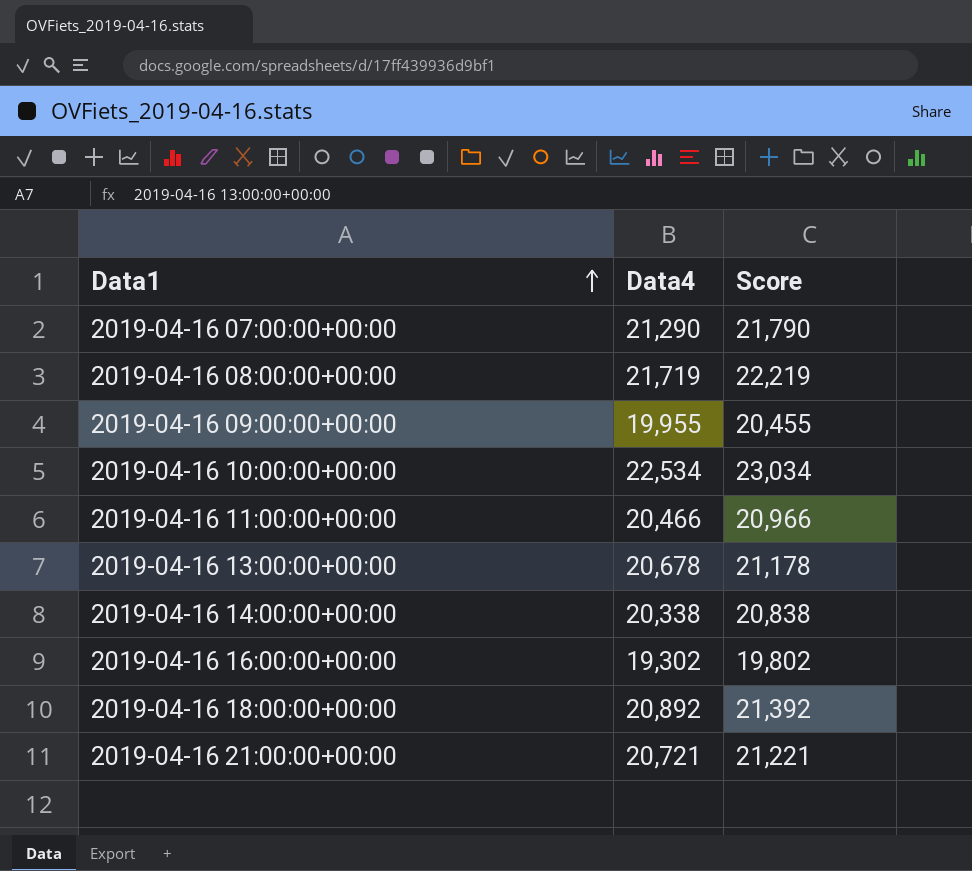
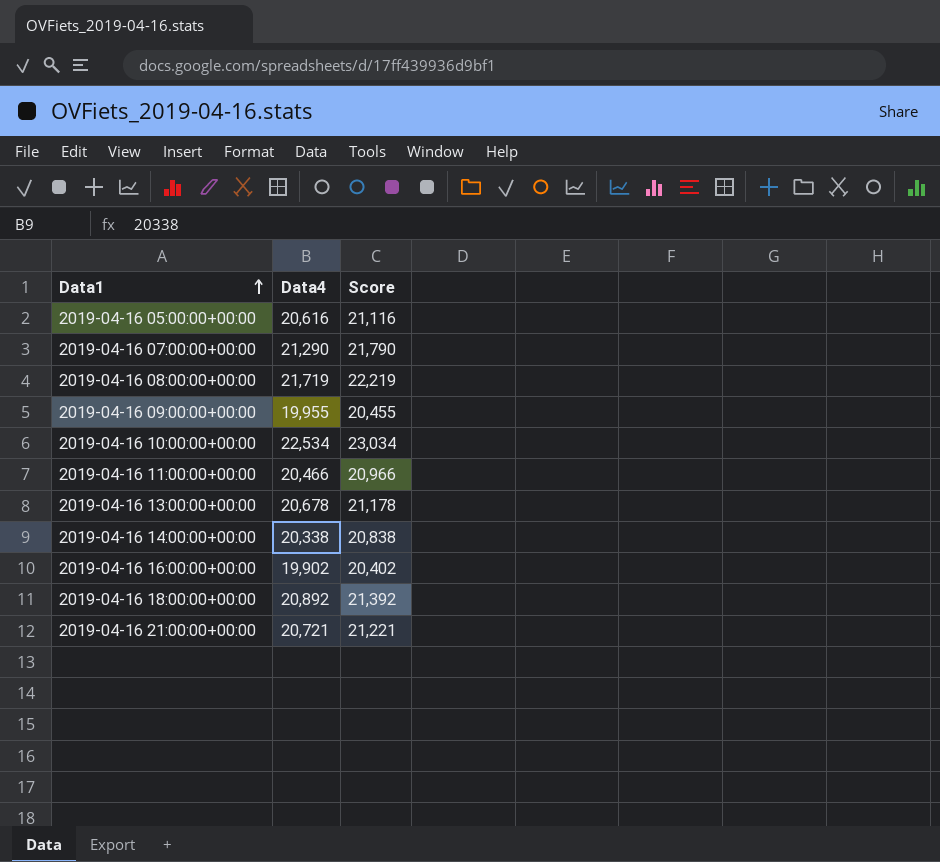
row 2019-04-16 05:00:00+00:00: none -> 20,616 | 21,116
2019-04-16 16:00:00+00:00 | Data4: 19,302 -> 19,902
2019-04-16 16:00:00+00:00 | Score: 19,802 -> 20,402

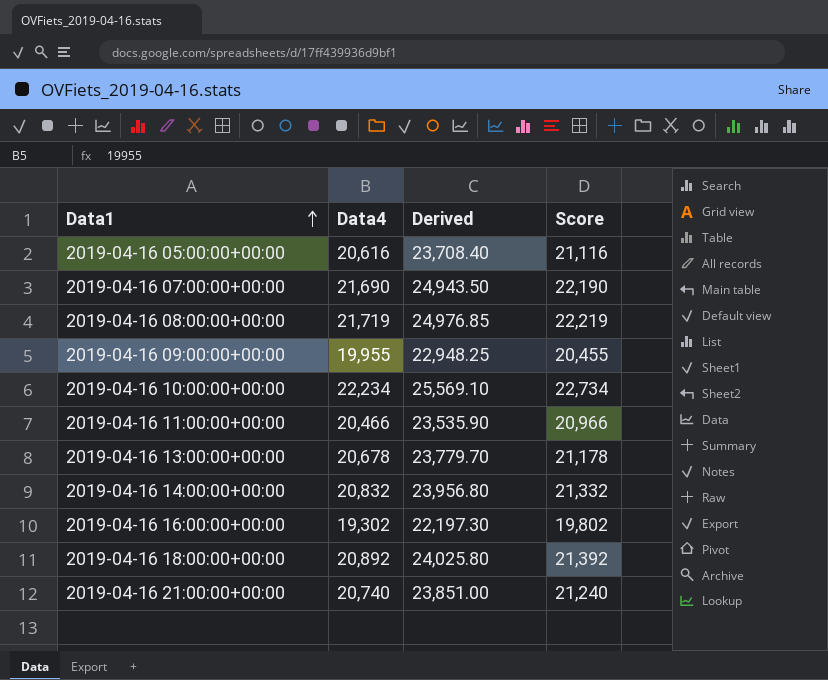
column Derived | formula: none -> [Data4] * 1.15
2019-04-16 07:00:00+00:00 | Data4: 21,290 -> 21,690
2019-04-16 07:00:00+00:00 | Score: 21,790 -> 22,190
2019-04-16 10:00:00+00:00 | Data4: 22,534 -> 22,234
2019-04-16 10:00:00+00:00 | Score: 23,034 -> 22,734
2019-04-16 14:00:00+00:00 | Data4: 20,338 -> 20,832
2019-04-16 14:00:00+00:00 | Score: 20,838 -> 21,332
2019-04-16 16:00:00+00:00 | Data4: 19,902 -> 19,302
2019-04-16 16:00:00+00:00 | Score: 20,402 -> 19,802
2019-04-16 21:00:00+00:00 | Data4: 20,721 -> 20,740
2019-04-16 21:00:00+00:00 | Score: 21,221 -> 21,240

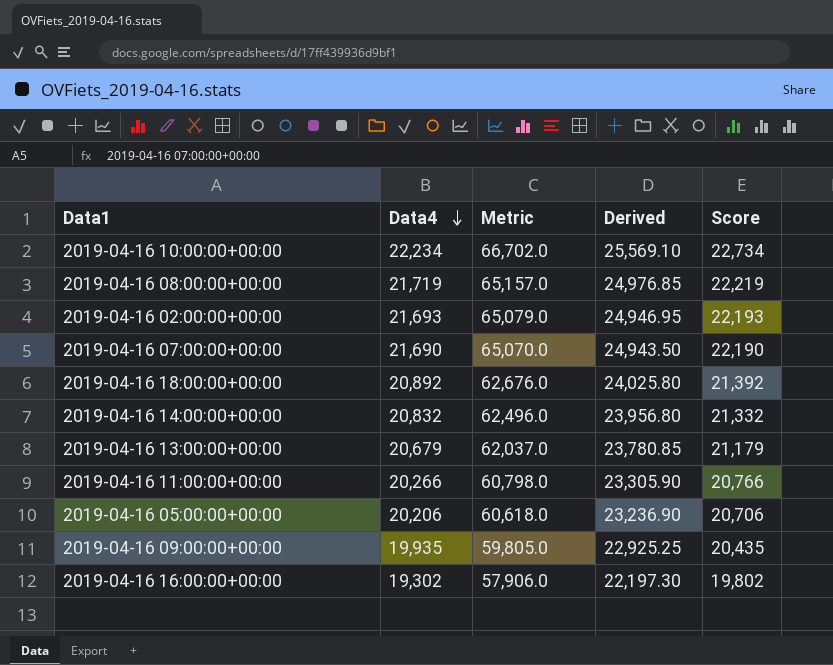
row order: Data1 ascending -> Data4 descending
column Metric | formula: none -> [Data4] * 3
row 2019-04-16 21:00:00+00:00: 20,740 | 23,851.00 | 21,240 -> none
row 2019-04-16 02:00:00+00:00: none -> 21,693 | 65,079.0 | 24,946.95 | 22,193
2019-04-16 13:00:00+00:00 | Data4: 20,678 -> 20,679
2019-04-16 13:00:00+00:00 | Derived: 23,779.70 -> 23,780.85
2019-04-16 13:00:00+00:00 | Score: 21,178 -> 21,179
2019-04-16 11:00:00+00:00 | Data4: 20,466 -> 20,266
2019-04-16 11:00:00+00:00 | Derived: 23,535.90 -> 23,305.90
2019-04-16 11:00:00+00:00 | Score: 20,966 -> 20,766
2019-04-16 05:00:00+00:00 | Data4: 20,616 -> 20,206
2019-04-16 05:00:00+00:00 | Derived: 23,708.40 -> 23,236.90
2019-04-16 05:00:00+00:00 | Score: 21,116 -> 20,706
2019-04-16 09:00:00+00:00 | Data4: 19,955 -> 19,935
2019-04-16 09:00:00+00:00 | Derived: 22,948.25 -> 22,925.25
2019-04-16 09:00:00+00:00 | Score: 20,455 -> 20,435

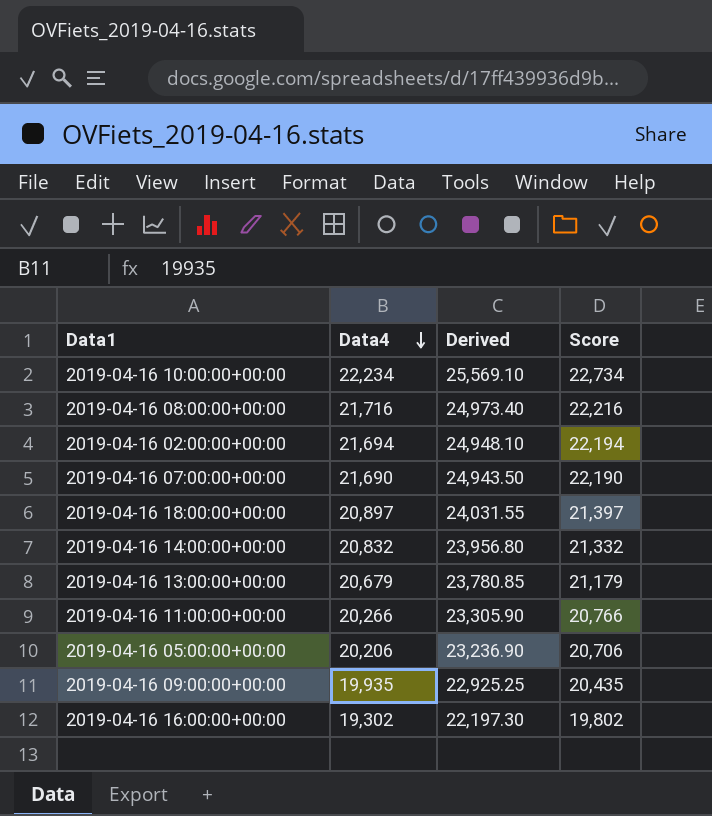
column Metric | formula: [Data4] * 3 -> none
2019-04-16 08:00:00+00:00 | Data4: 21,719 -> 21,716
2019-04-16 08:00:00+00:00 | Derived: 24,976.85 -> 24,973.40
2019-04-16 08:00:00+00:00 | Score: 22,219 -> 22,216
2019-04-16 02:00:00+00:00 | Data4: 21,693 -> 21,694
2019-04-16 02:00:00+00:00 | Derived: 24,946.95 -> 24,948.10
2019-04-16 02:00:00+00:00 | Score: 22,193 -> 22,194
2019-04-16 18:00:00+00:00 | Data4: 20,892 -> 20,897
2019-04-16 18:00:00+00:00 | Derived: 24,025.80 -> 24,031.55
2019-04-16 18:00:00+00:00 | Score: 21,392 -> 21,397

